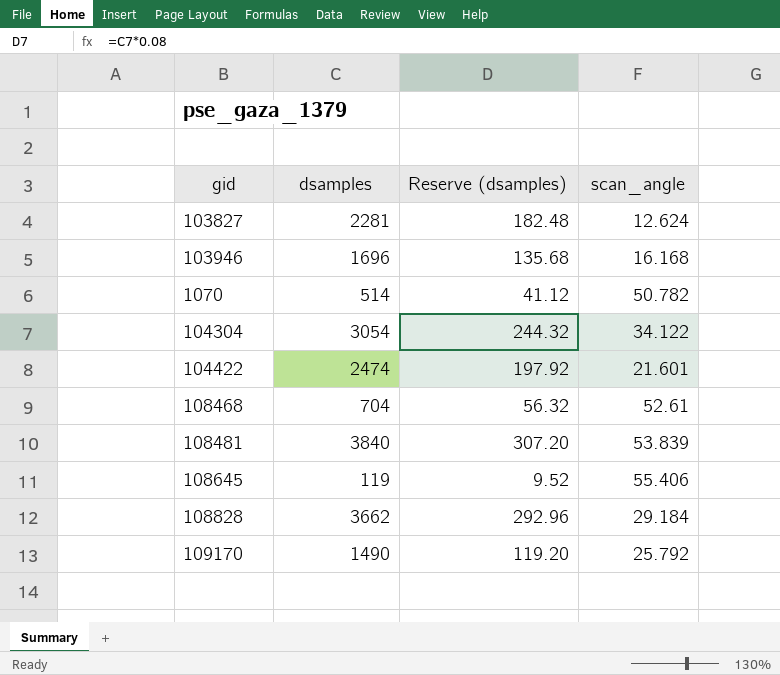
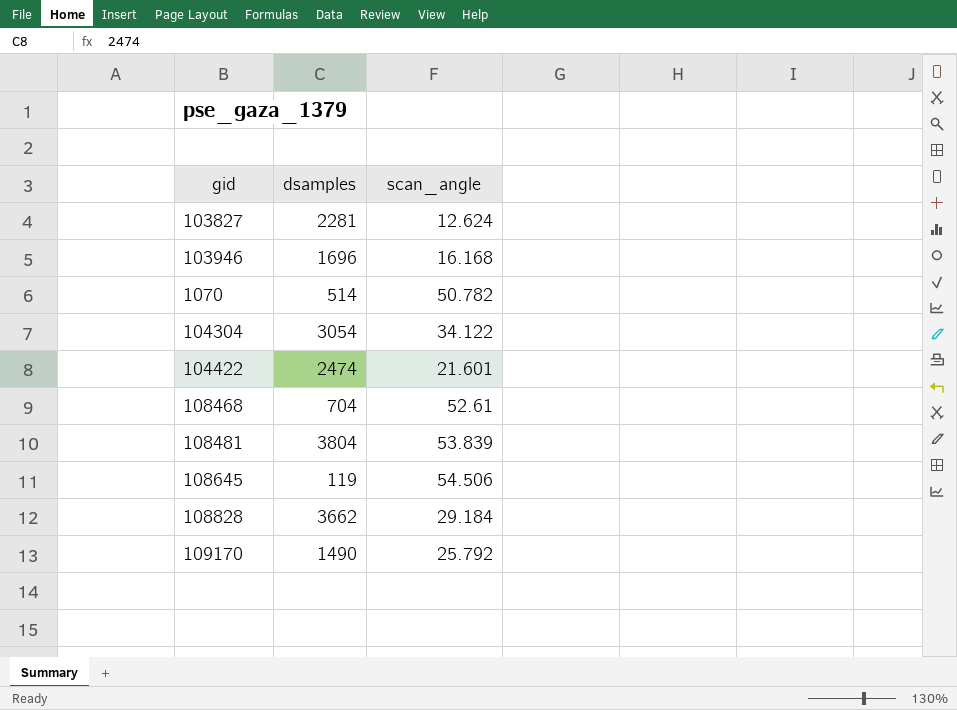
column Reserve (dsamples) | formula: [dsamples] * 0.08 -> none
108481 | dsamples: 3840 -> 3804
108645 | scan_angle: 55.406 -> 54.506

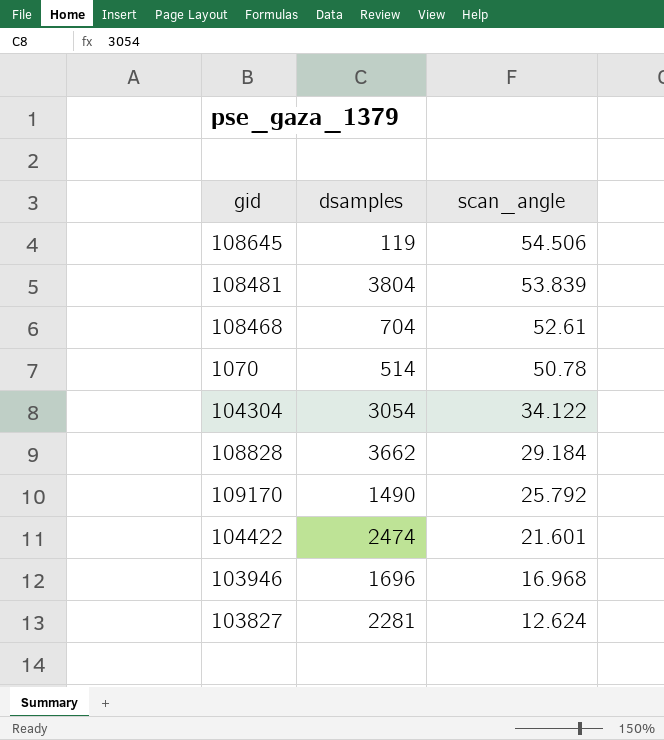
row order: none -> scan_angle descending
1070 | scan_angle: 50.782 -> 50.78
103946 | scan_angle: 16.168 -> 16.968

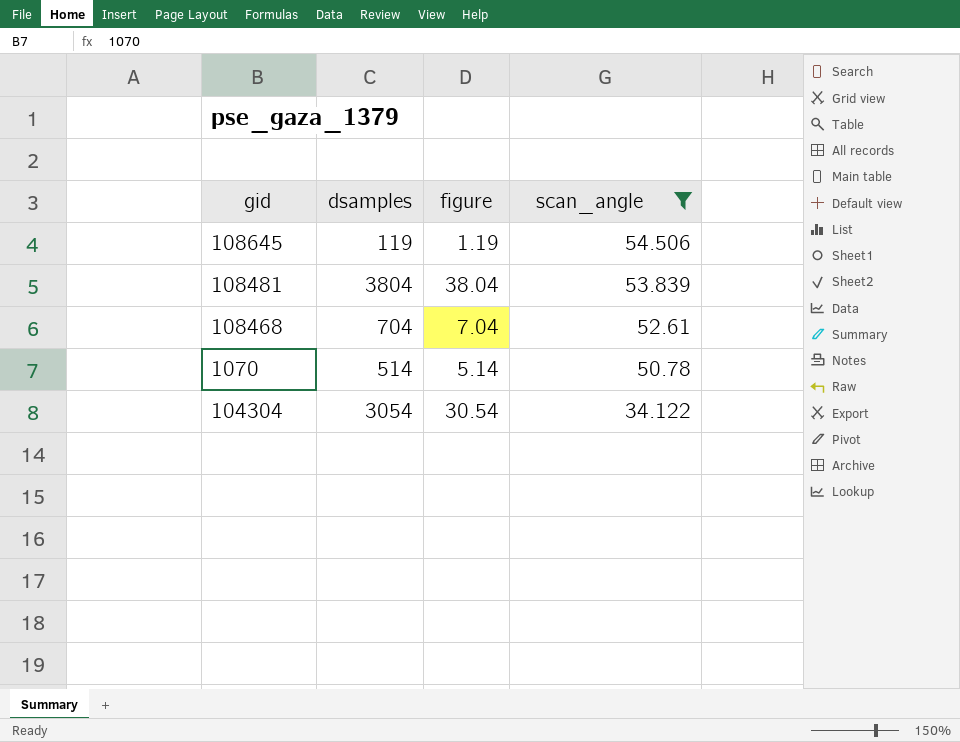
filter: none -> scan_angle >= 34.122
column figure | formula: none -> [dsamples] * 0.01

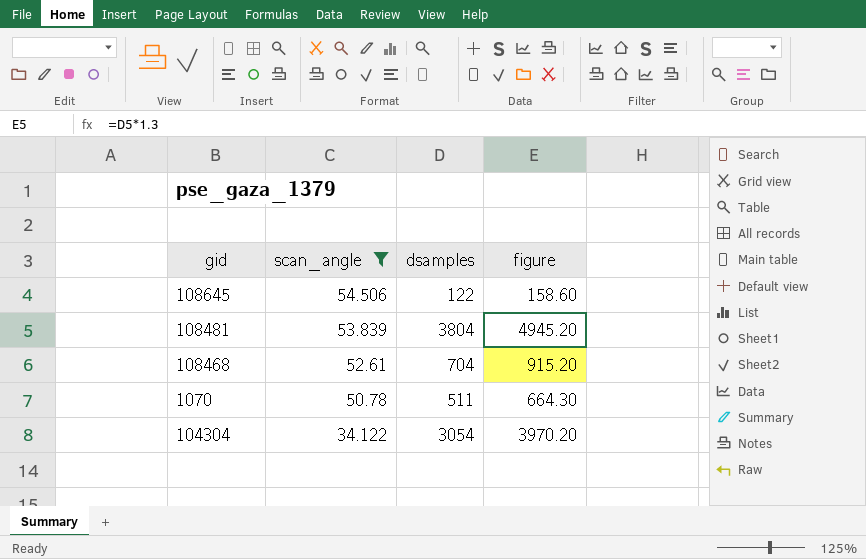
column scan_angle | position: 4 -> 2
column figure | formula: [dsamples] * 0.01 -> [dsamples] * 1.3
108645 | dsamples: 119 -> 122
1070 | dsamples: 514 -> 511

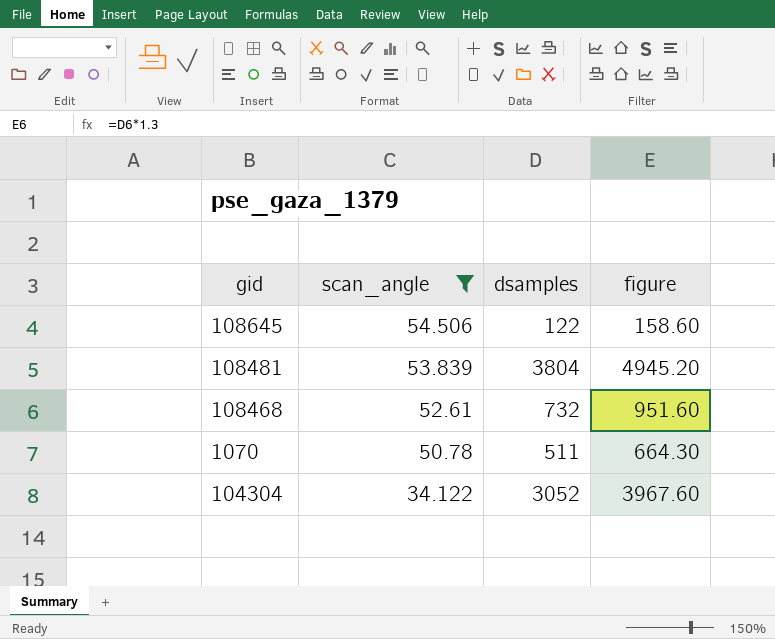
108468 | dsamples: 704 -> 732
108468 | figure: 915.20 -> 951.60
104304 | dsamples: 3054 -> 3052
104304 | figure: 3970.20 -> 3967.60

